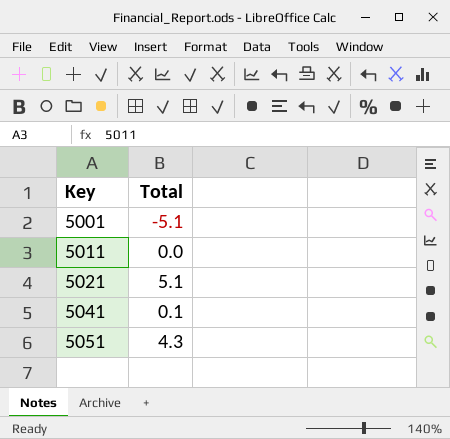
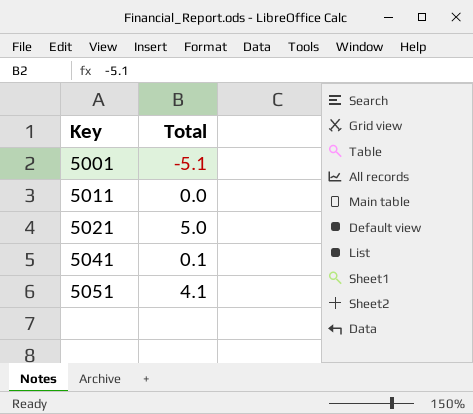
5021 | Total: 5.1 -> 5.0
5051 | Total: 4.3 -> 4.1

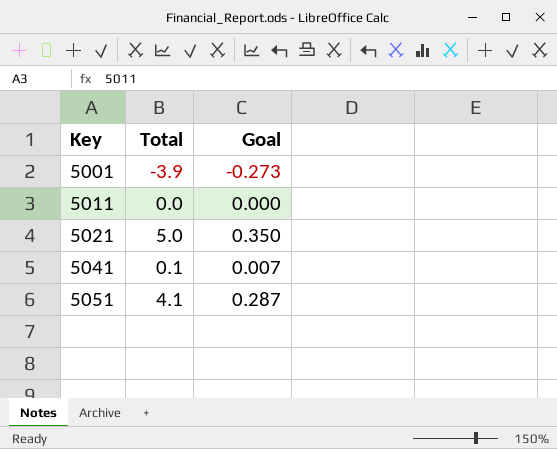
column Goal | formula: none -> [Total] * 0.07
5001 | Total: -5.1 -> -3.9

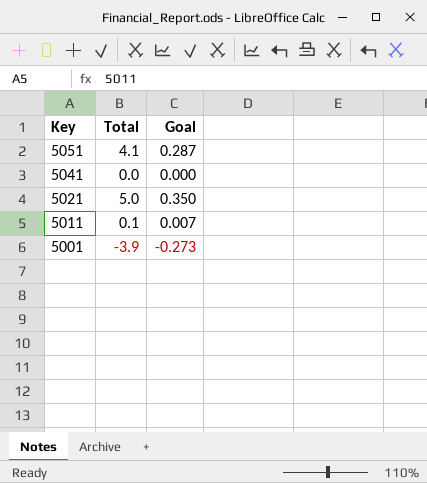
row order: Key ascending -> Key descending
5041 | Total: 0.1 -> 0.0
5041 | Goal: 0.007 -> 0.000
5011 | Total: 0.0 -> 0.1
5011 | Goal: 0.000 -> 0.007

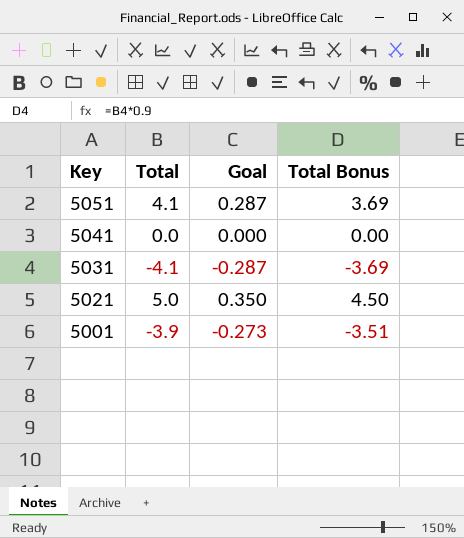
column Total Bonus | formula: none -> [Total] * 0.9
row 5011: 0.1 | 0.007 -> none
row 5031: none -> -4.1 | -0.287 | -3.69

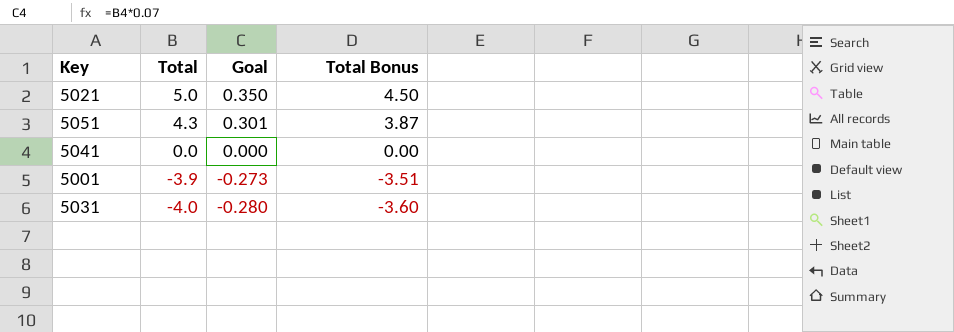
row order: Key descending -> Total descending
5051 | Total: 4.1 -> 4.3
5051 | Goal: 0.287 -> 0.301
5051 | Total Bonus: 3.69 -> 3.87
5031 | Total: -4.1 -> -4.0
5031 | Goal: -0.287 -> -0.280
5031 | Total Bonus: -3.69 -> -3.60

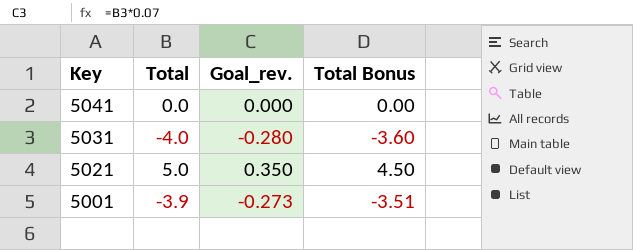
row order: Total descending -> Key descending
column name: Goal -> Goal_rev.
row 5051: 4.3 | 0.301 | 3.87 -> none

